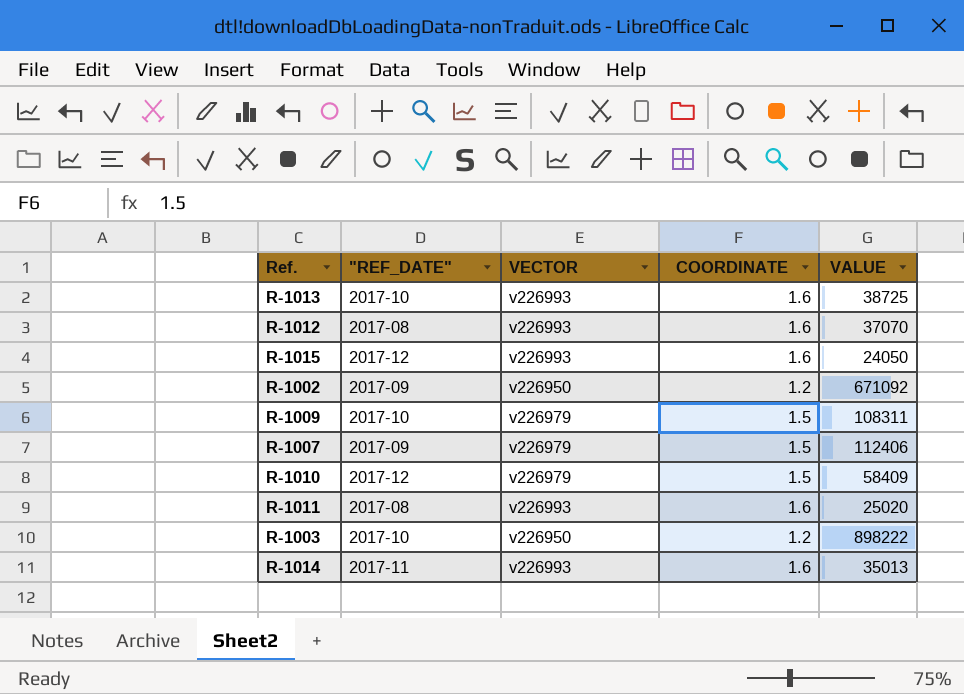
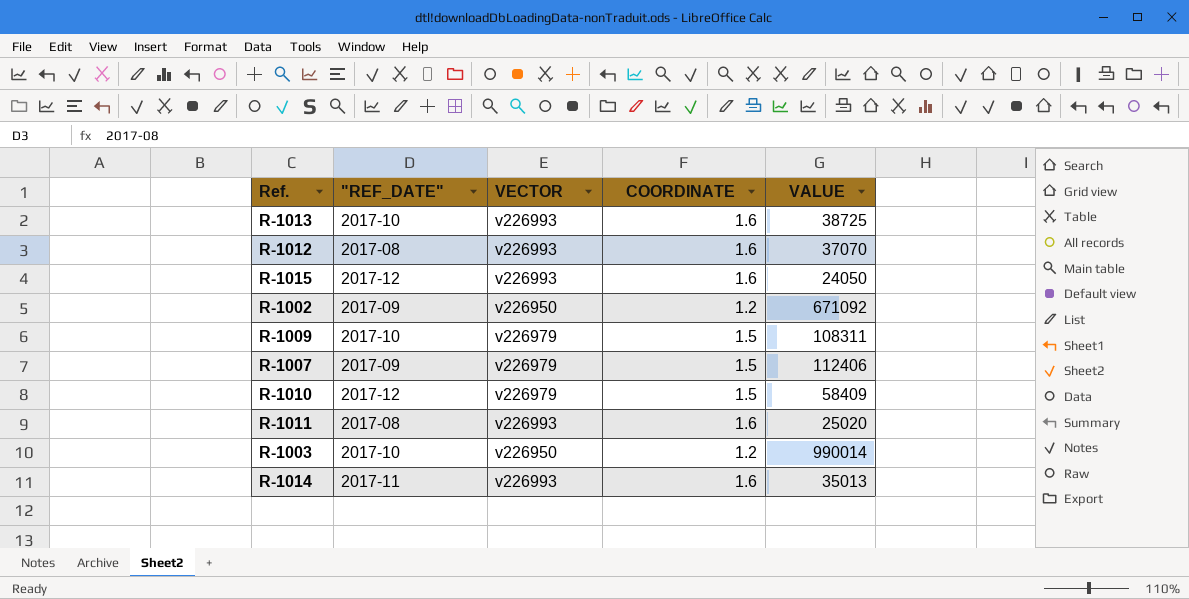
R-1003 | VALUE: 898222 -> 990014

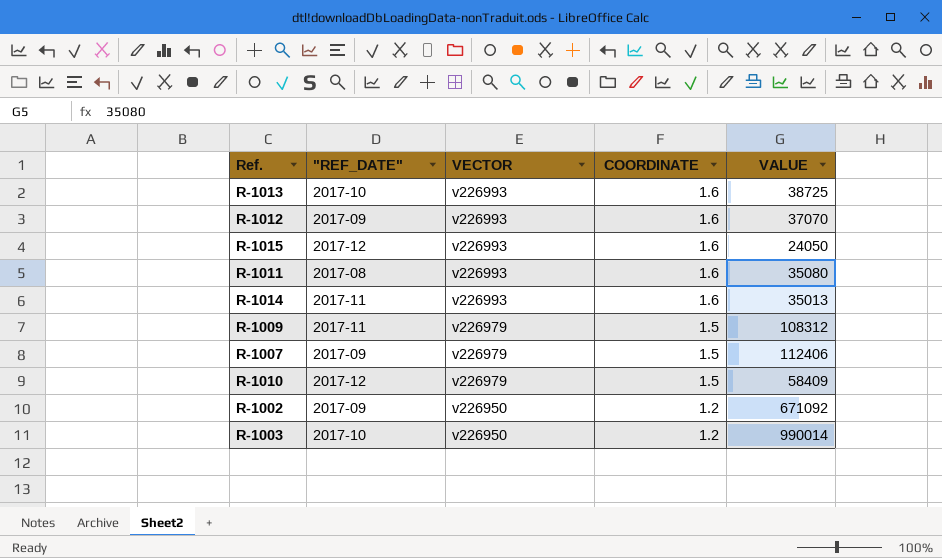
row order: none -> VECTOR descending
R-1012 | "REF_DATE": 2017-08 -> 2017-09
R-1011 | VALUE: 25020 -> 35080
R-1009 | "REF_DATE": 2017-10 -> 2017-11
R-1009 | VALUE: 108311 -> 108312

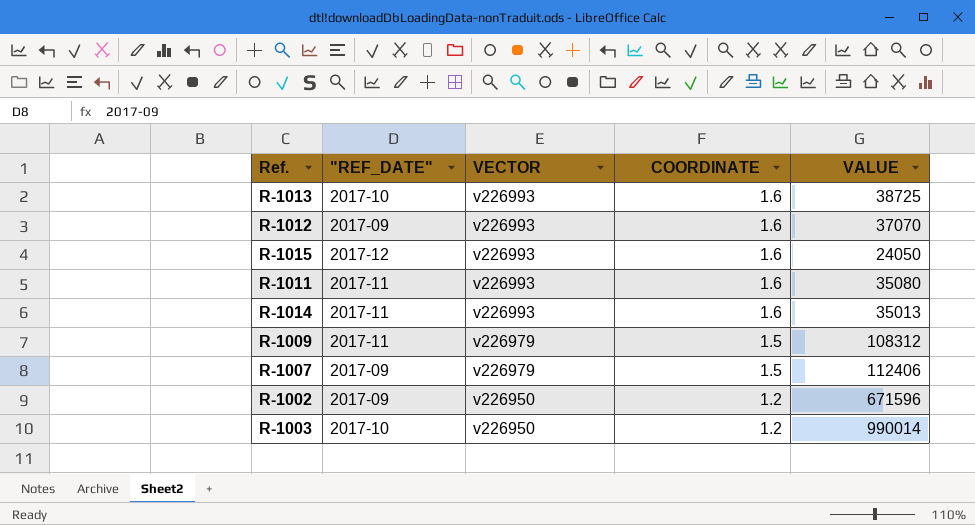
row R-1010: 2017-12 | v226979 | 1.5 | 58409 -> none
R-1011 | "REF_DATE": 2017-08 -> 2017-11
R-1002 | VALUE: 671092 -> 671596

